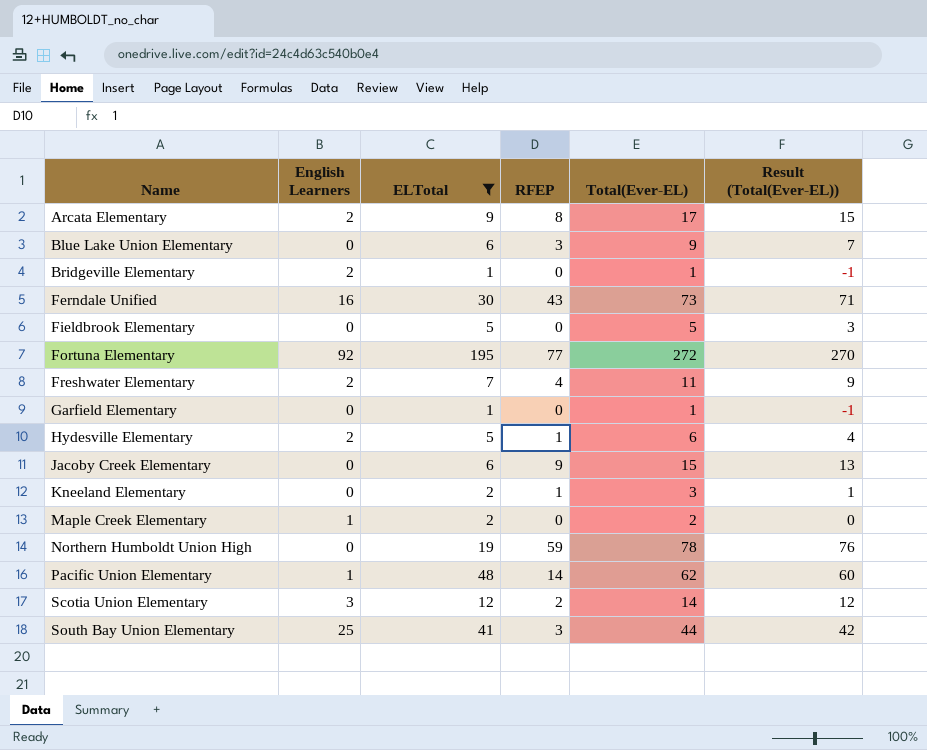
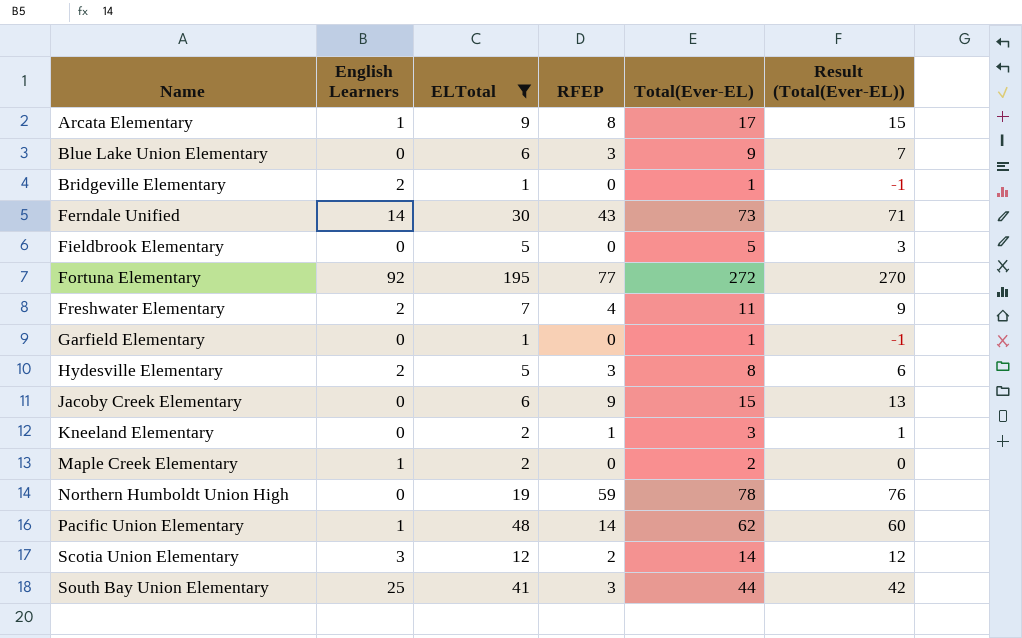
Arcata Elementary | English Learners: 2 -> 1
Ferndale Unified | English Learners: 16 -> 14
Hydesville Elementary | RFEP: 1 -> 3
Hydesville Elementary | Total(Ever-EL): 6 -> 8
Hydesville Elementary | Result (Total(Ever-EL)): 4 -> 6

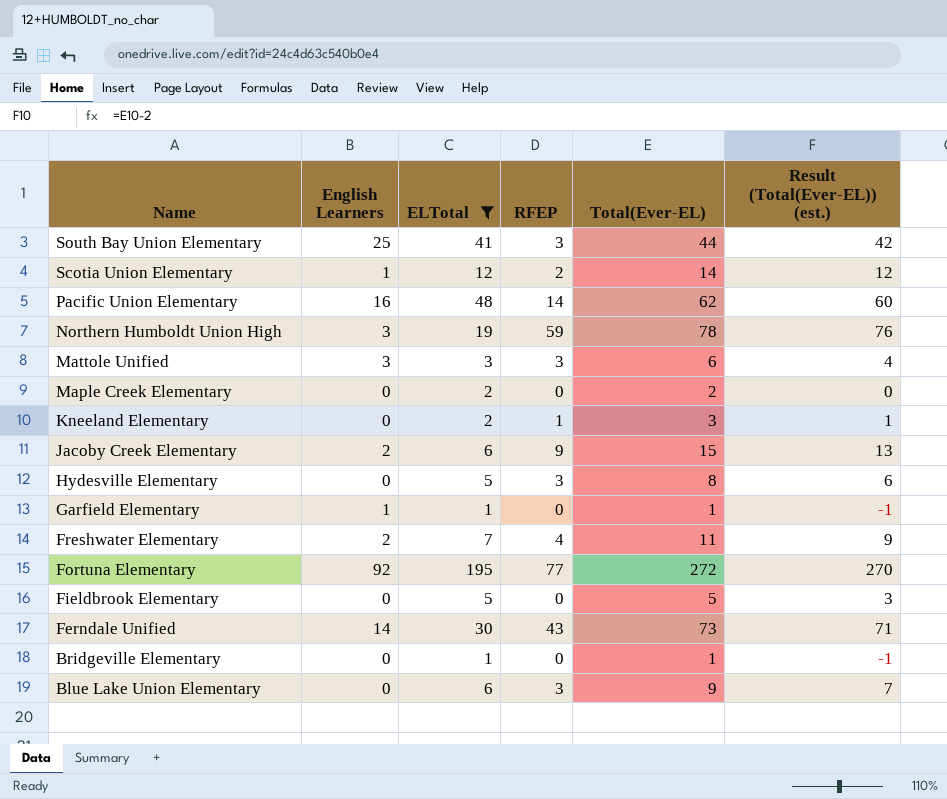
row order: Name ascending -> Name descending
column name: Result (Total(Ever-EL)) -> Result (Total(Ever-EL)) (est.)
row Arcata Elementary: 1 | 9 | 8 | 17 | 15 -> none
Scotia Union Elementary | English Learners: 3 -> 1
Pacific Union Elementary | English Learners: 1 -> 16
Northern Humboldt Union High | English Learners: 0 -> 3
row Mattole Unified: none -> 3 | 3 | 3 | 6 | 4
Maple Creek Elementary | English Learners: 1 -> 0
Jacoby Creek Elementary | English Learners: 0 -> 2
Hydesville Elementary | English Learners: 2 -> 0
Garfield Elementary | English Learners: 0 -> 1
Bridgeville Elementary | English Learners: 2 -> 0

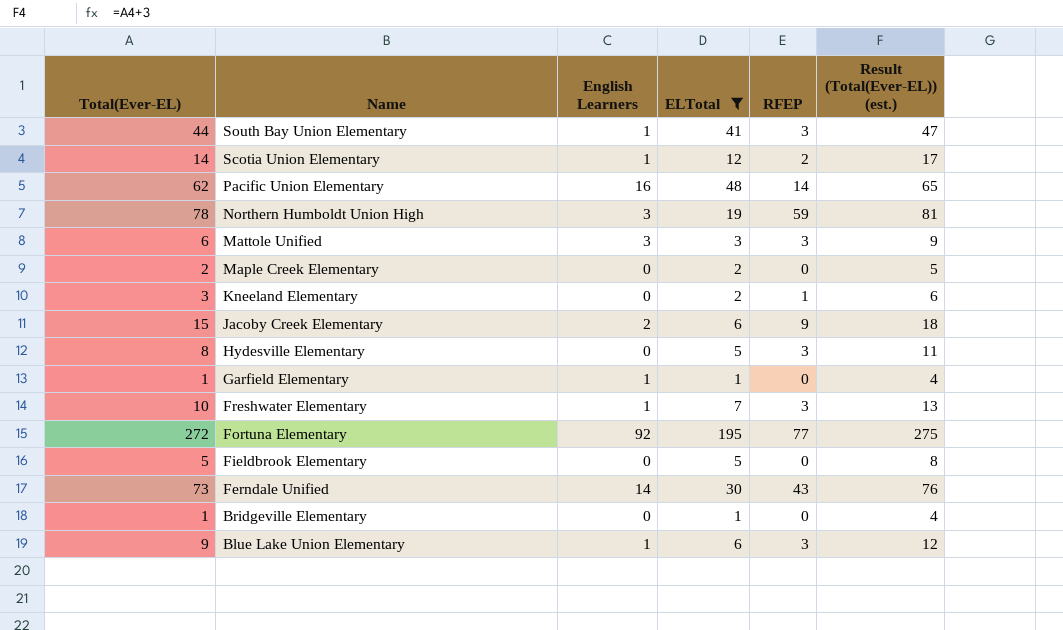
column Total(Ever-EL) | position: 5 -> 1
column Result (Total(Ever-EL)) (est.) | formula: [Total(Ever-EL)] - 2 -> [Total(Ever-EL)] + 3
South Bay Union Elementary | English Learners: 25 -> 1
Freshwater Elementary | Total(Ever-EL): 11 -> 10
Freshwater Elementary | English Learners: 2 -> 1
Freshwater Elementary | RFEP: 4 -> 3
Blue Lake Union Elementary | English Learners: 0 -> 1

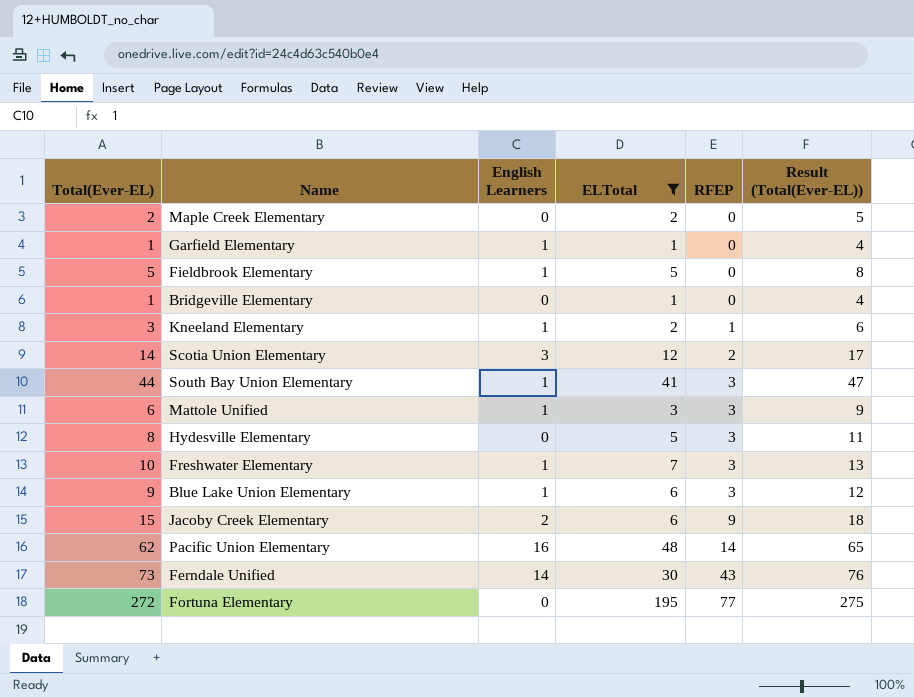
row order: Name descending -> RFEP ascending
column name: Result (Total(Ever-EL)) (est.) -> Result (Total(Ever-EL))
row Northern Humboldt Union High: 78 | 3 | 19 | 59 | 81 -> none
Fieldbrook Elementary | English Learners: 0 -> 1
Kneeland Elementary | English Learners: 0 -> 1
Scotia Union Elementary | English Learners: 1 -> 3
Mattole Unified | English Learners: 3 -> 1
Fortuna Elementary | English Learners: 92 -> 0

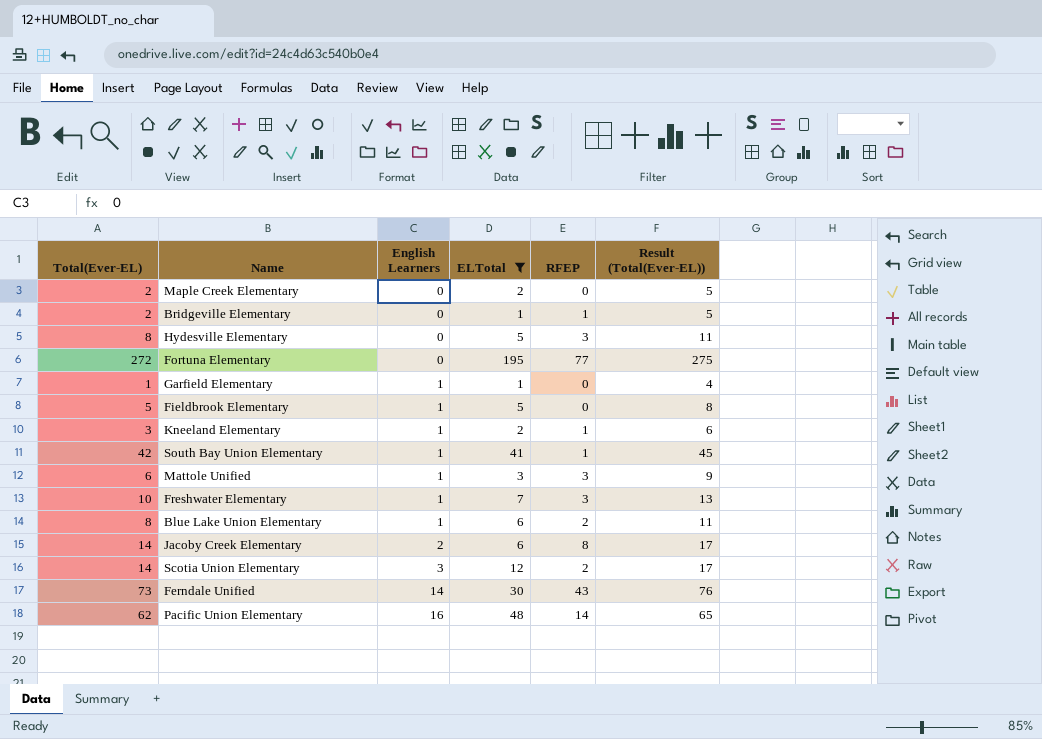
row order: RFEP ascending -> English Learners ascending
Bridgeville Elementary | Total(Ever-EL): 1 -> 2
Bridgeville Elementary | RFEP: 0 -> 1
Bridgeville Elementary | Result (Total(Ever-EL)): 4 -> 5
South Bay Union Elementary | Total(Ever-EL): 44 -> 42
South Bay Union Elementary | RFEP: 3 -> 1
South Bay Union Elementary | Result (Total(Ever-EL)): 47 -> 45
Blue Lake Union Elementary | Total(Ever-EL): 9 -> 8
Blue Lake Union Elementary | RFEP: 3 -> 2
Blue Lake Union Elementary | Result (Total(Ever-EL)): 12 -> 11
Jacoby Creek Elementary | Total(Ever-EL): 15 -> 14
Jacoby Creek Elementary | RFEP: 9 -> 8
Jacoby Creek Elementary | Result (Total(Ever-EL)): 18 -> 17

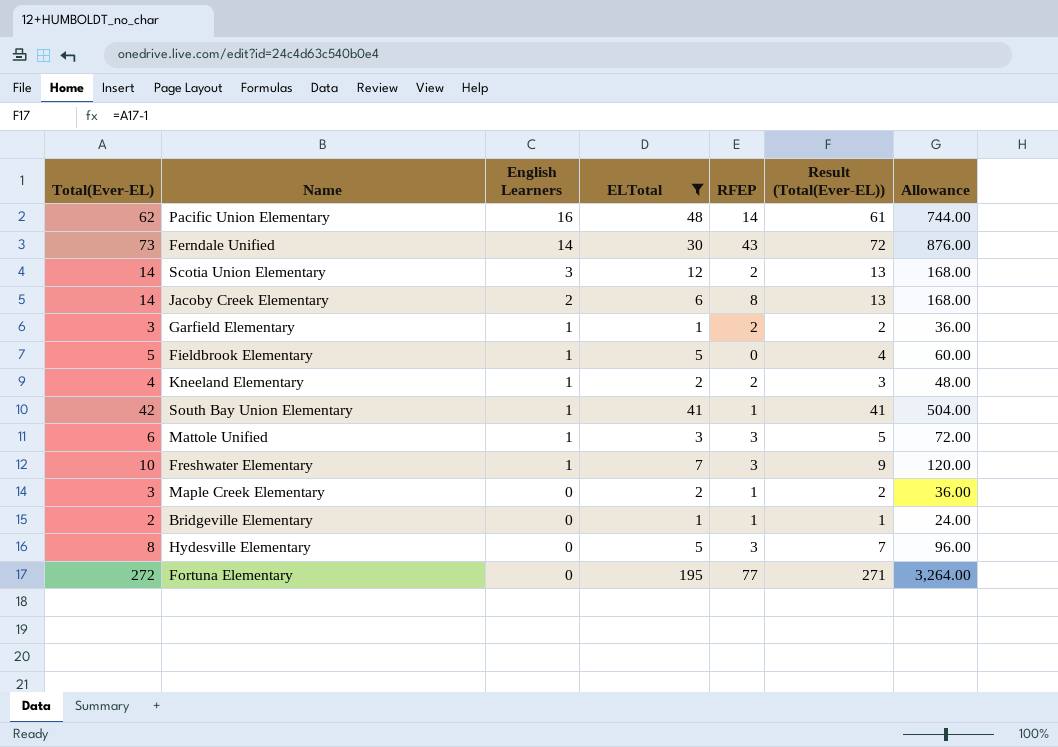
row order: English Learners ascending -> English Learners descending
column Result (Total(Ever-EL)) | formula: [Total(Ever-EL)] + 3 -> [Total(Ever-EL)] - 1
column Allowance | formula: none -> [Total(Ever-EL)] * 12
row Blue Lake Union Elementary: 8 | 1 | 6 | 2 | 11 -> none
Garfield Elementary | Total(Ever-EL): 1 -> 3
Garfield Elementary | RFEP: 0 -> 2
Kneeland Elementary | Total(Ever-EL): 3 -> 4
Kneeland Elementary | RFEP: 1 -> 2
Maple Creek Elementary | Total(Ever-EL): 2 -> 3
Maple Creek Elementary | RFEP: 0 -> 1

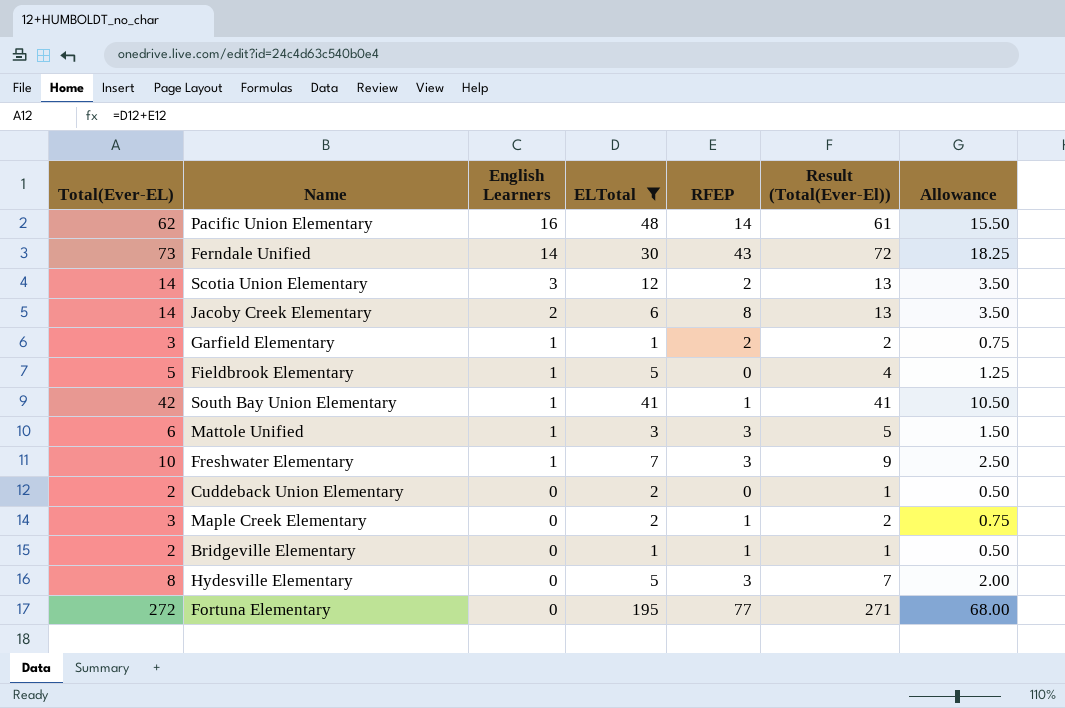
column name: Result (Total(Ever-EL)) -> Result (Total(Ever-El))
column Allowance | formula: [Total(Ever-EL)] * 12 -> [Total(Ever-EL)] * 0.25
row Kneeland Elementary: 4 | 1 | 2 | 2 | 3 | 48.00 -> none
row Cuddeback Union Elementary: none -> 2 | 0 | 2 | 0 | 1 | 0.50

